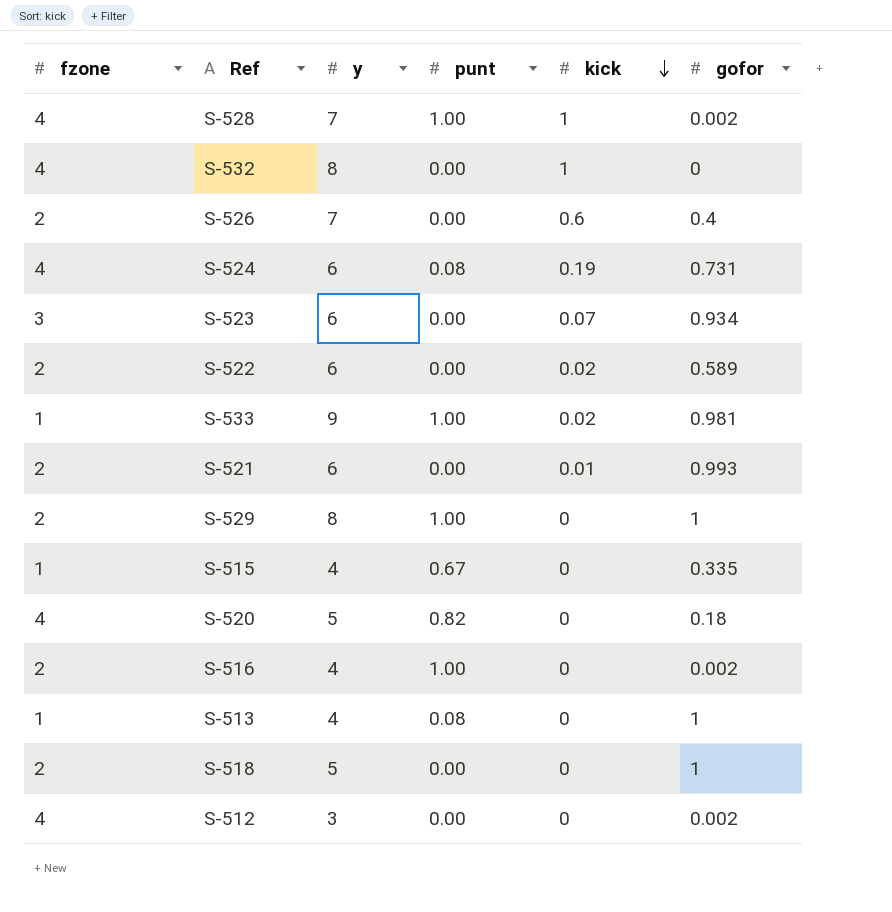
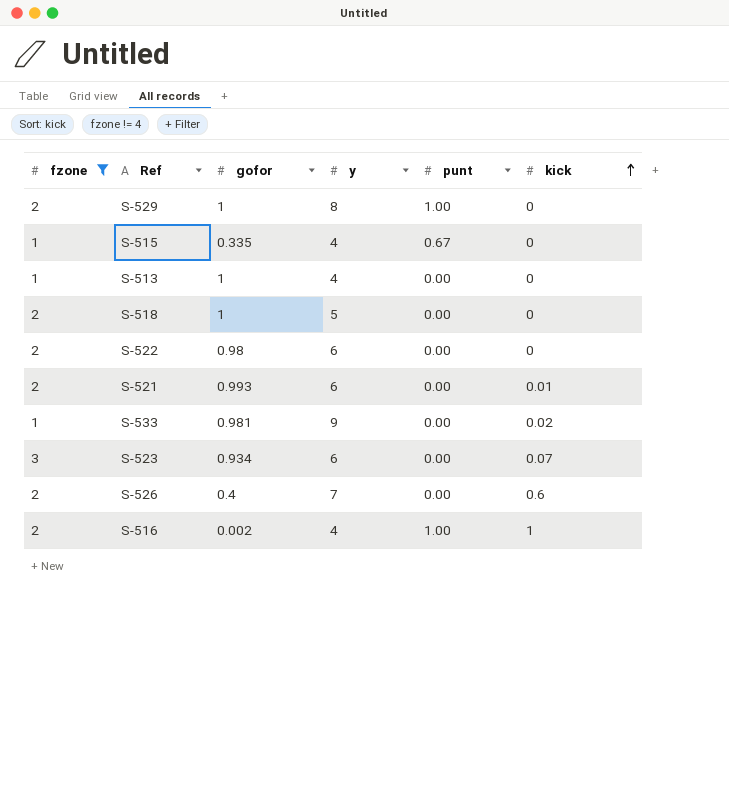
filter: none -> fzone != 4
row order: kick descending -> kick ascending
column gofor | position: 6 -> 3
S-513 | punt: 0.08 -> 0.00
S-522 | gofor: 0.589 -> 0.98
S-522 | kick: 0.02 -> 0
S-533 | punt: 1.00 -> 0.00
S-516 | kick: 0 -> 1

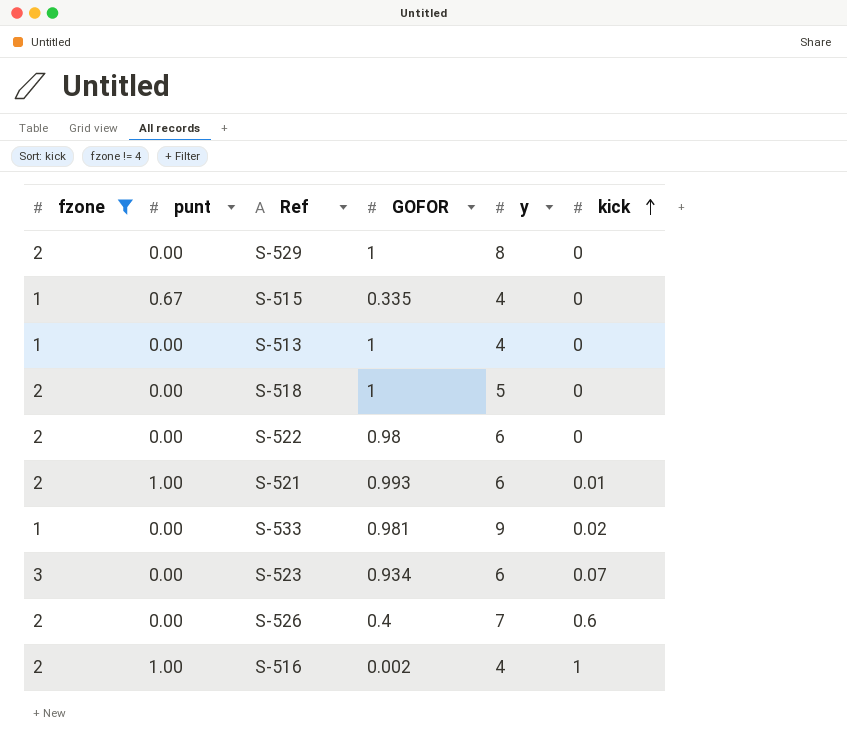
column punt | position: 5 -> 2
column name: gofor -> GOFOR
S-529 | punt: 1.00 -> 0.00
S-521 | punt: 0.00 -> 1.00

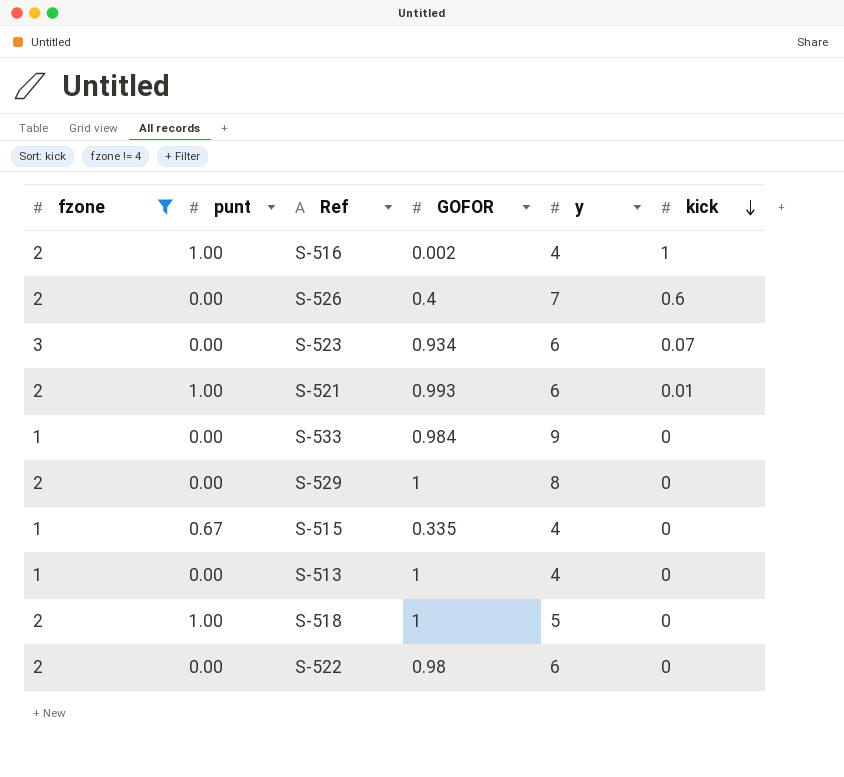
row order: kick ascending -> kick descending
S-533 | GOFOR: 0.981 -> 0.984
S-533 | kick: 0.02 -> 0
S-518 | punt: 0.00 -> 1.00

